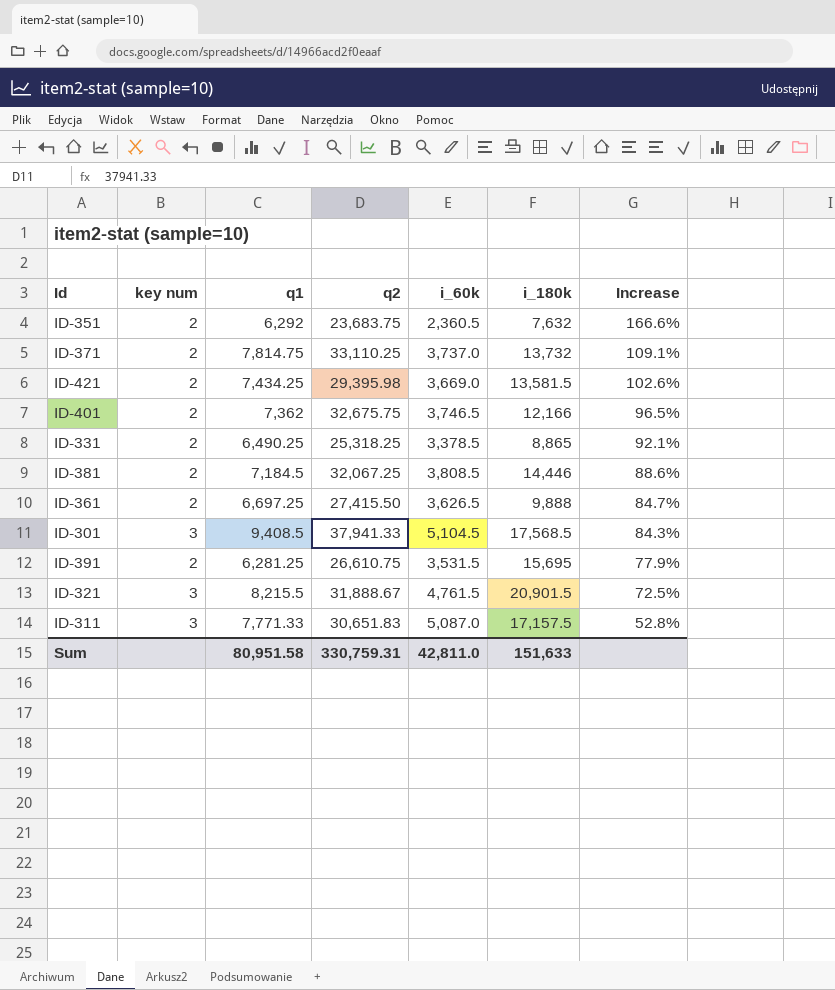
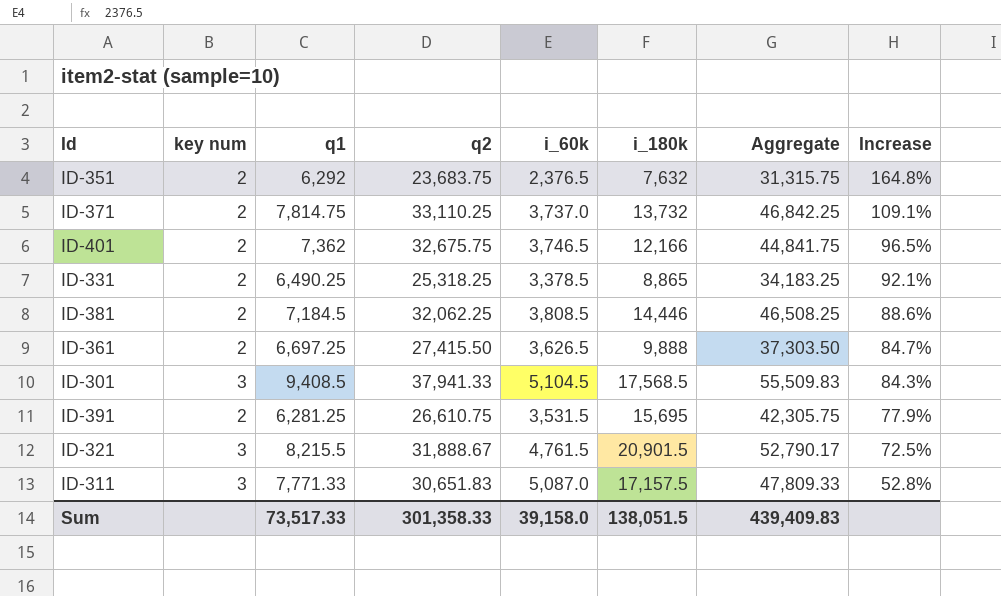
column Aggregate | formula: none -> [q2] + [i_180k]
row ID-421: 2 | 7,434.25 | 29,395.98 | 3,669.0 | 13,581.5 | 102.6% -> none
ID-351 | i_60k: 2,360.5 -> 2,376.5
ID-351 | Increase: 166.6% -> 164.8%
ID-381 | q2: 32,067.25 -> 32,062.25
Sum | q1: 80,951.58 -> 73,517.33
Sum | q2: 330,759.31 -> 301,358.33
Sum | i_60k: 42,811.0 -> 39,158.0
Sum | i_180k: 151,633 -> 138,051.5

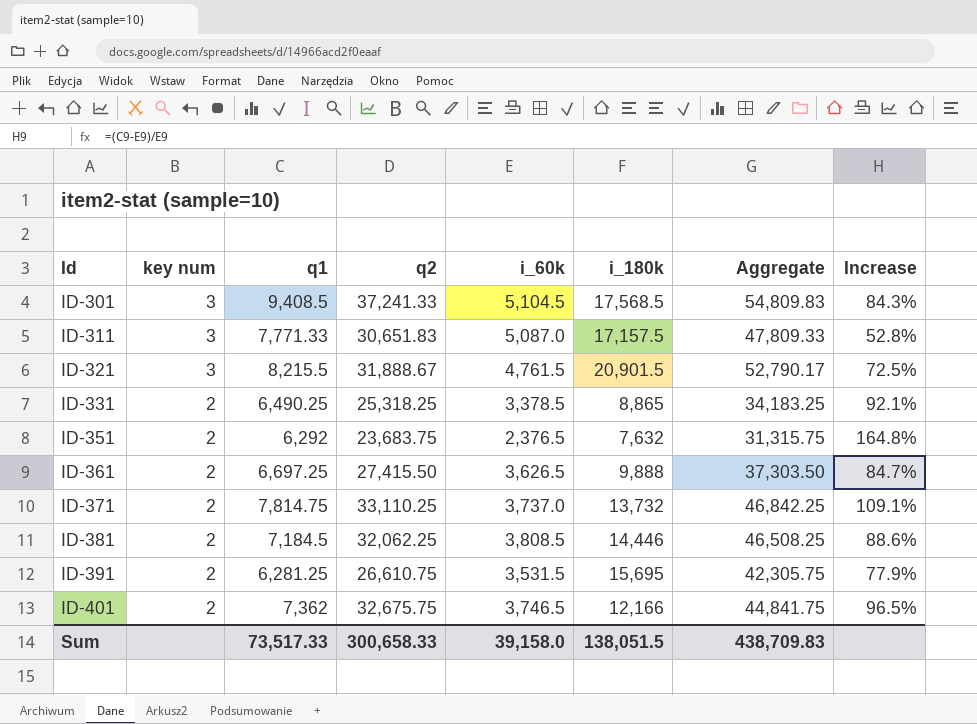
row order: Increase descending -> Id ascending
ID-301 | q2: 37,941.33 -> 37,241.33
ID-301 | Aggregate: 55,509.83 -> 54,809.83
Sum | q2: 301,358.33 -> 300,658.33
Sum | Aggregate: 439,409.83 -> 438,709.83

